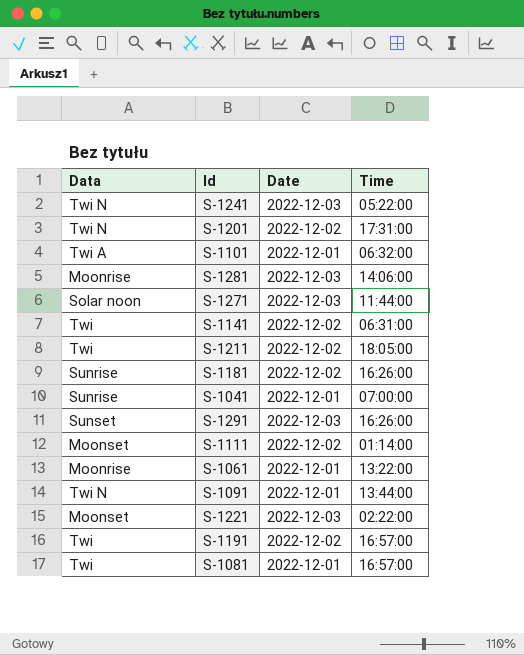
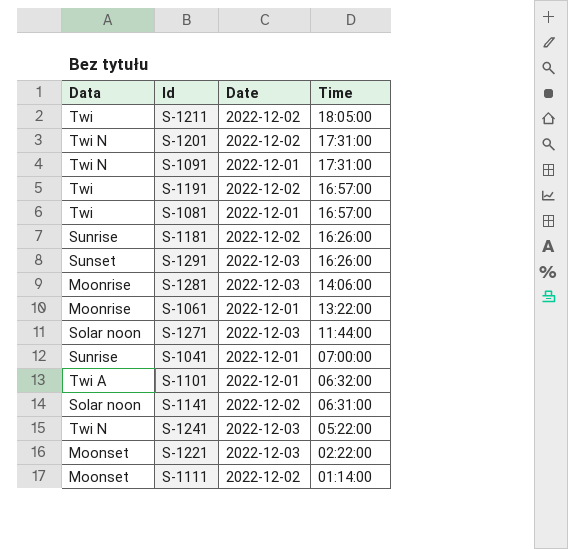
row order: none -> Time descending
S-1091 | Time: 13:44:00 -> 17:31:00
S-1141 | Data: Twi -> Solar noon

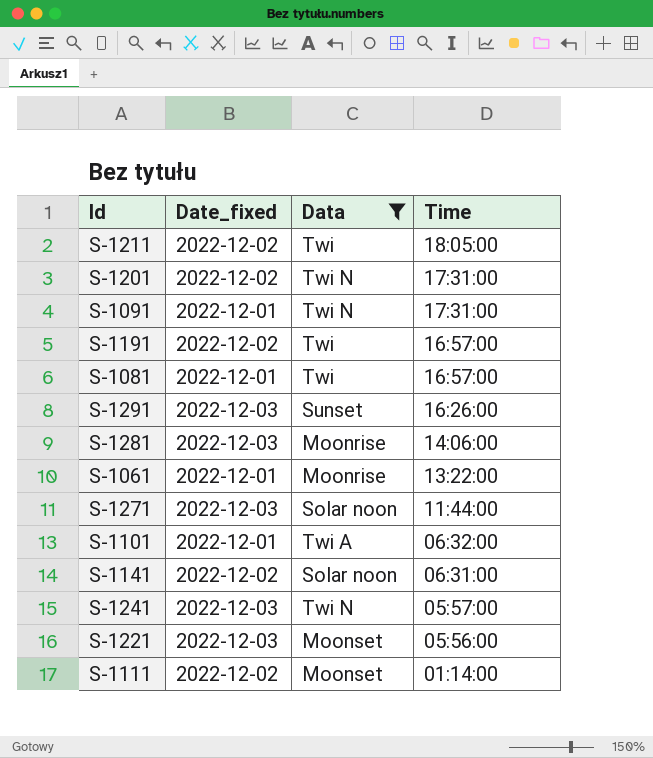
filter: none -> Data != Sunrise
column name: Date -> Date_fixed
column Data | position: 1 -> 3
S-1241 | Time: 05:22:00 -> 05:57:00
S-1221 | Time: 02:22:00 -> 05:56:00

